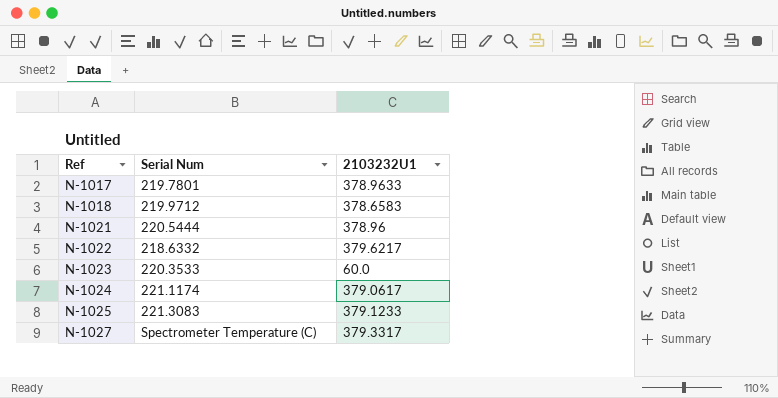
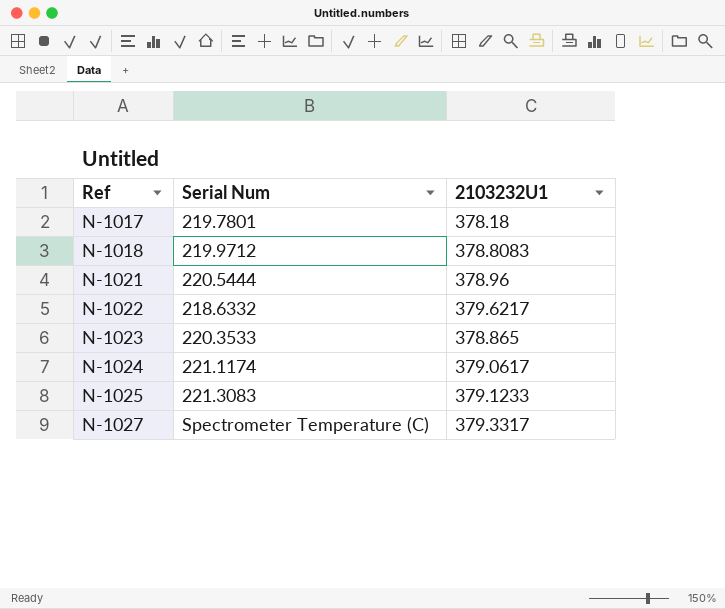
N-1017 | 2103232U1: 378.9633 -> 378.18
N-1018 | 2103232U1: 378.6583 -> 378.8083
N-1023 | 2103232U1: 60.0 -> 378.865

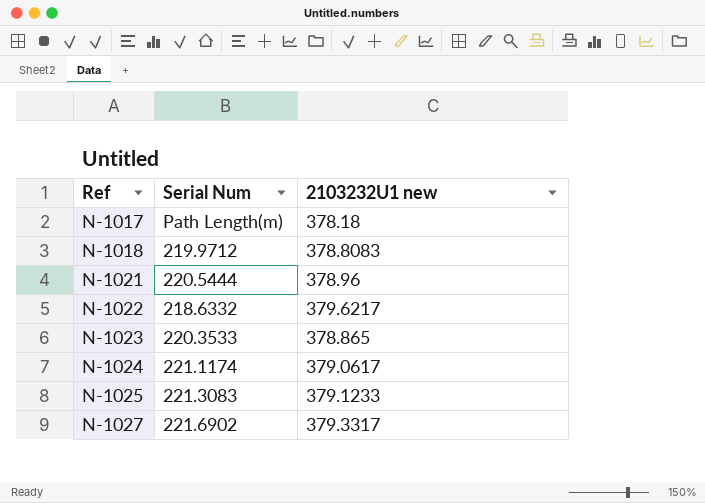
column name: 2103232U1 -> 2103232U1 new
N-1017 | Serial Num: 219.7801 -> Path Length(m)
N-1027 | Serial Num: Spectrometer Temperature (C) -> 221.6902

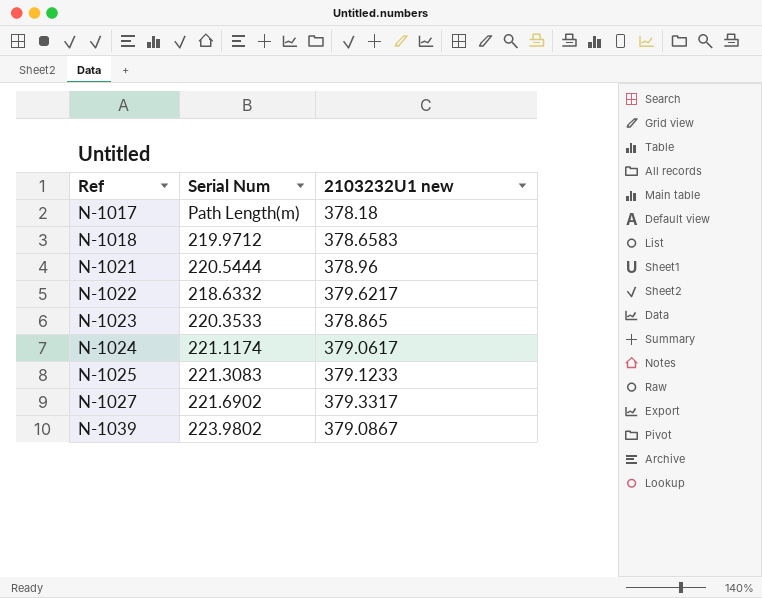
N-1018 | 2103232U1 new: 378.8083 -> 378.6583
row N-1039: none -> 223.9802 | 379.0867

